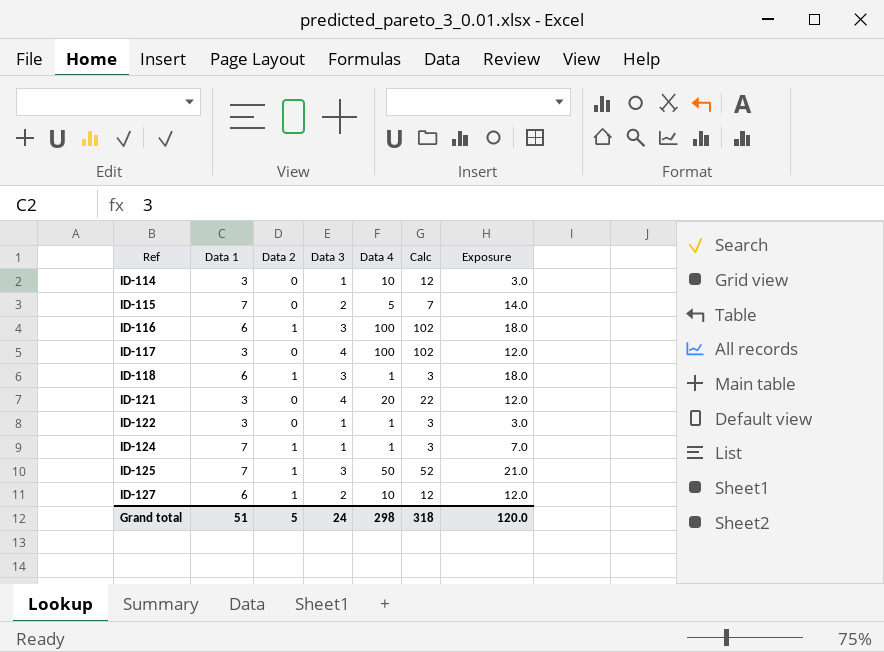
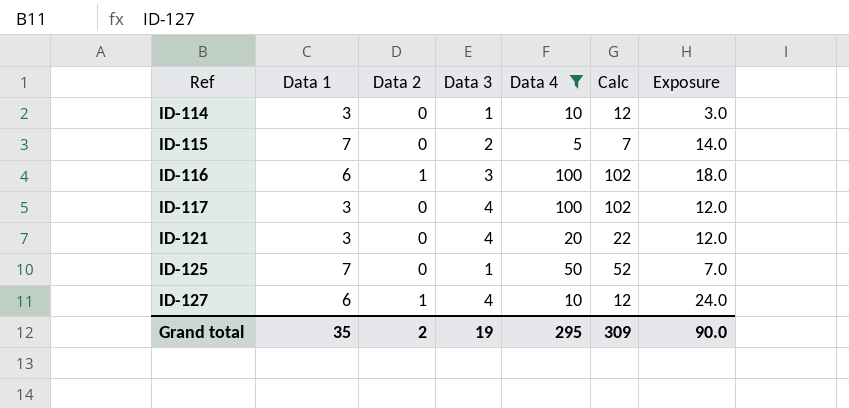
filter: none -> Data 4 != 1
ID-125 | Data 2: 1 -> 0
ID-125 | Data 3: 3 -> 1
ID-125 | Exposure: 21.0 -> 7.0
ID-127 | Data 3: 2 -> 4
ID-127 | Exposure: 12.0 -> 24.0
Grand total | Data 1: 51 -> 35
Grand total | Data 2: 5 -> 2
Grand total | Data 3: 24 -> 19
Grand total | Data 4: 298 -> 295
Grand total | Calc: 318 -> 309
Grand total | Exposure: 120.0 -> 90.0

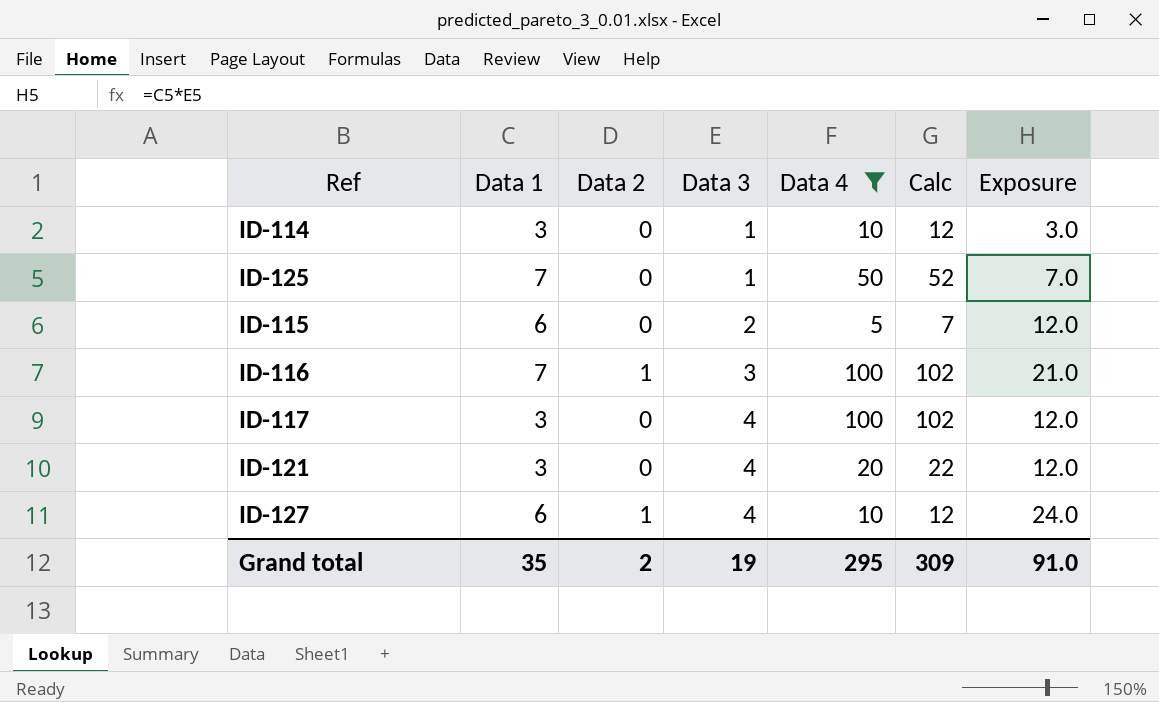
row order: Ref ascending -> Data 3 ascending
ID-115 | Data 1: 7 -> 6
ID-115 | Exposure: 14.0 -> 12.0
ID-116 | Data 1: 6 -> 7
ID-116 | Exposure: 18.0 -> 21.0
Grand total | Exposure: 90.0 -> 91.0

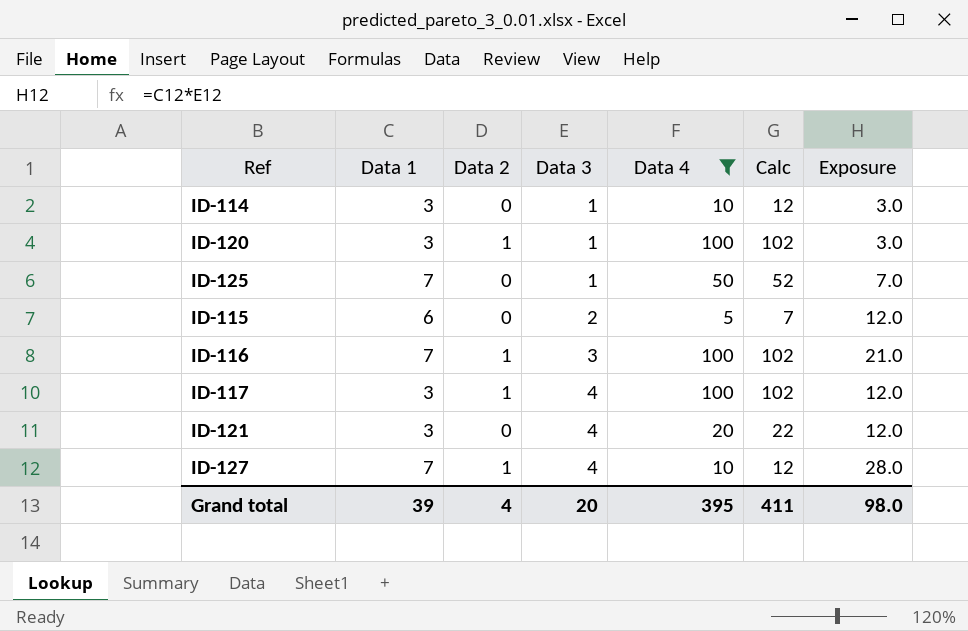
row ID-120: none -> 3 | 1 | 1 | 100 | 102 | 3.0
ID-117 | Data 2: 0 -> 1
ID-127 | Data 1: 6 -> 7
ID-127 | Exposure: 24.0 -> 28.0
Grand total | Data 1: 35 -> 39
Grand total | Data 2: 2 -> 4
Grand total | Data 3: 19 -> 20
Grand total | Data 4: 295 -> 395
Grand total | Calc: 309 -> 411
Grand total | Exposure: 91.0 -> 98.0

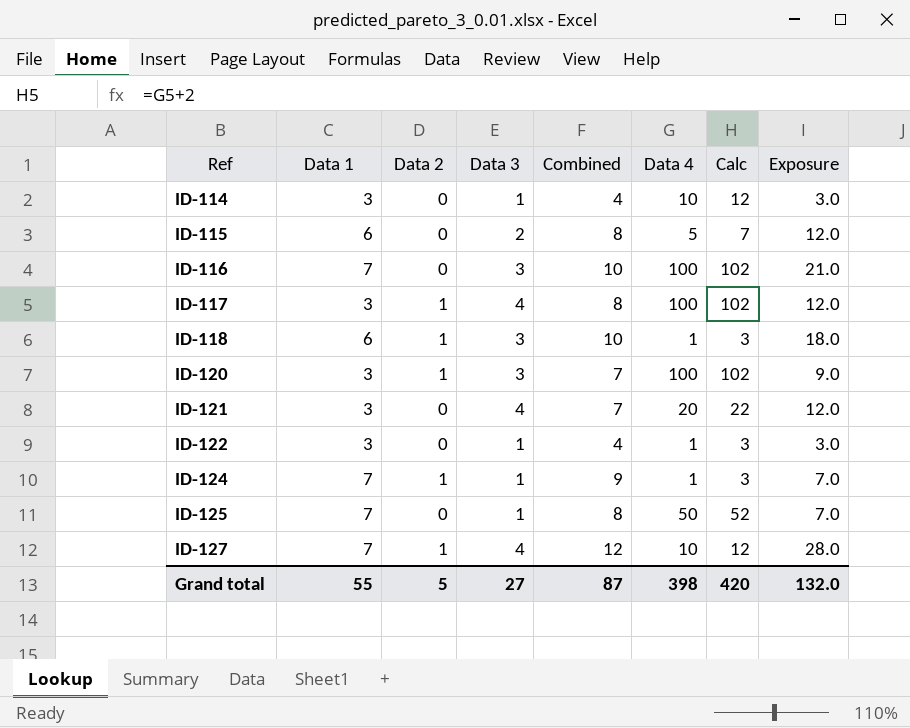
filter: Data 4 != 1 -> none
row order: Data 3 ascending -> Ref ascending
column Combined | formula: none -> [Data 1] + [Data 2] + [Data 3]
ID-116 | Data 2: 1 -> 0
ID-120 | Data 3: 1 -> 3
ID-120 | Exposure: 3.0 -> 9.0
Grand total | Data 1: 39 -> 55
Grand total | Data 2: 4 -> 5
Grand total | Data 3: 20 -> 27
Grand total | Data 4: 395 -> 398
Grand total | Calc: 411 -> 420
Grand total | Exposure: 98.0 -> 132.0

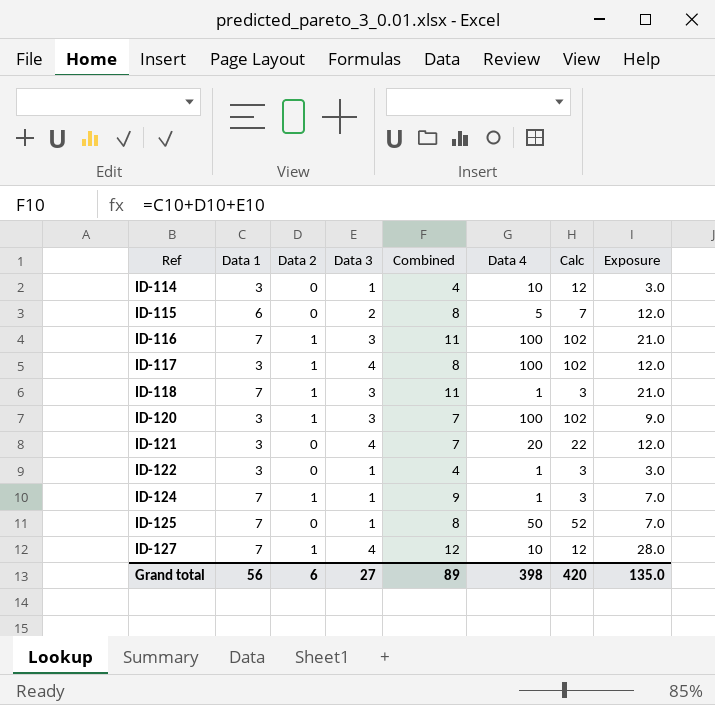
ID-116 | Data 2: 0 -> 1
ID-116 | Combined: 10 -> 11
ID-118 | Data 1: 6 -> 7
ID-118 | Combined: 10 -> 11
ID-118 | Exposure: 18.0 -> 21.0
Grand total | Data 1: 55 -> 56
Grand total | Data 2: 5 -> 6
Grand total | Combined: 87 -> 89
Grand total | Exposure: 132.0 -> 135.0

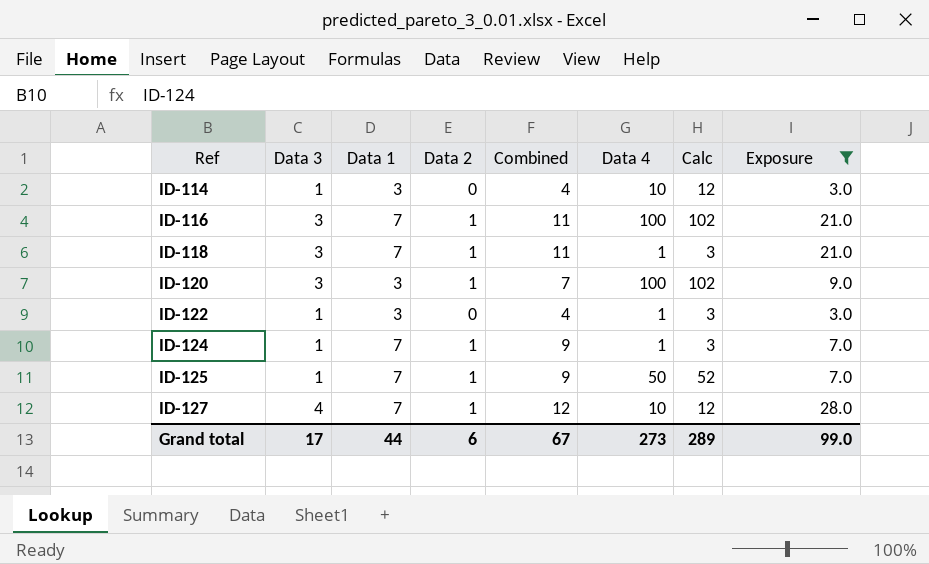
filter: none -> Exposure != 12.0
column Data 3 | position: 4 -> 2
ID-125 | Data 2: 0 -> 1
ID-125 | Combined: 8 -> 9
Grand total | Data 3: 27 -> 17
Grand total | Data 1: 56 -> 44
Grand total | Combined: 89 -> 67
Grand total | Data 4: 398 -> 273
Grand total | Calc: 420 -> 289
Grand total | Exposure: 135.0 -> 99.0

